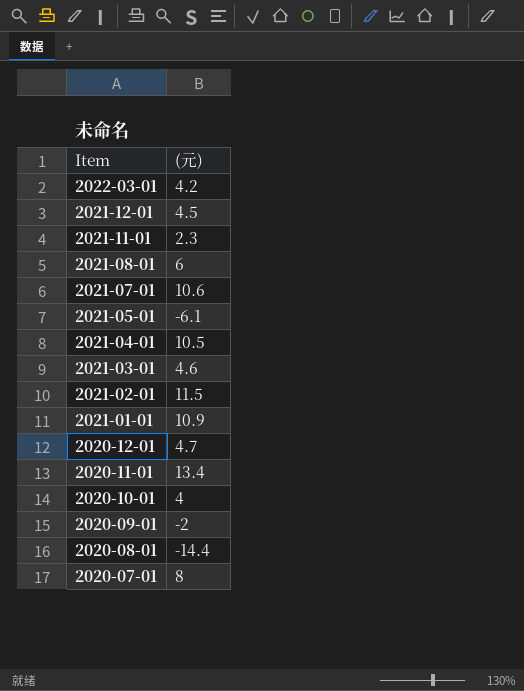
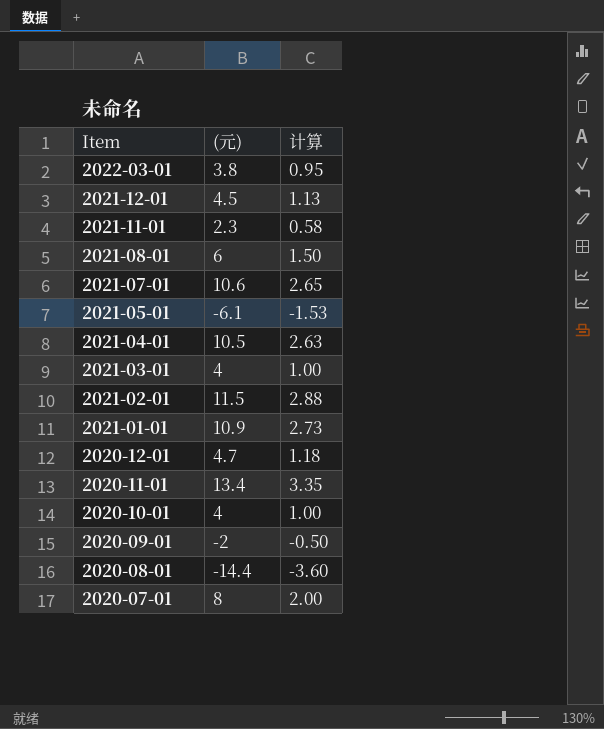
column 计算 | formula: none -> [(元)] * 0.25
2022-03-01 | (元): 4.2 -> 3.8
2021-03-01 | (元): 4.6 -> 4

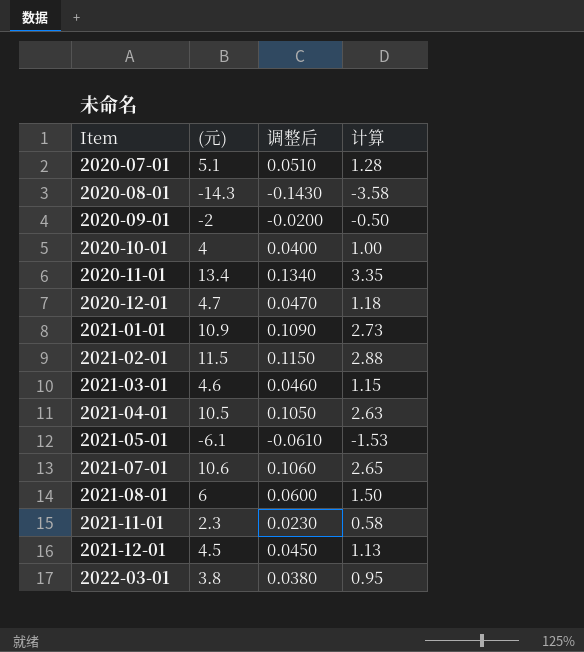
row order: Item descending -> Item ascending
column 调整后 | formula: none -> [(元)] * 0.01
2020-07-01 | (元): 8 -> 5.1
2020-07-01 | 计算: 2.00 -> 1.28
2020-08-01 | (元): -14.4 -> -14.3
2020-08-01 | 计算: -3.60 -> -3.58
2021-03-01 | (元): 4 -> 4.6
2021-03-01 | 计算: 1.00 -> 1.15

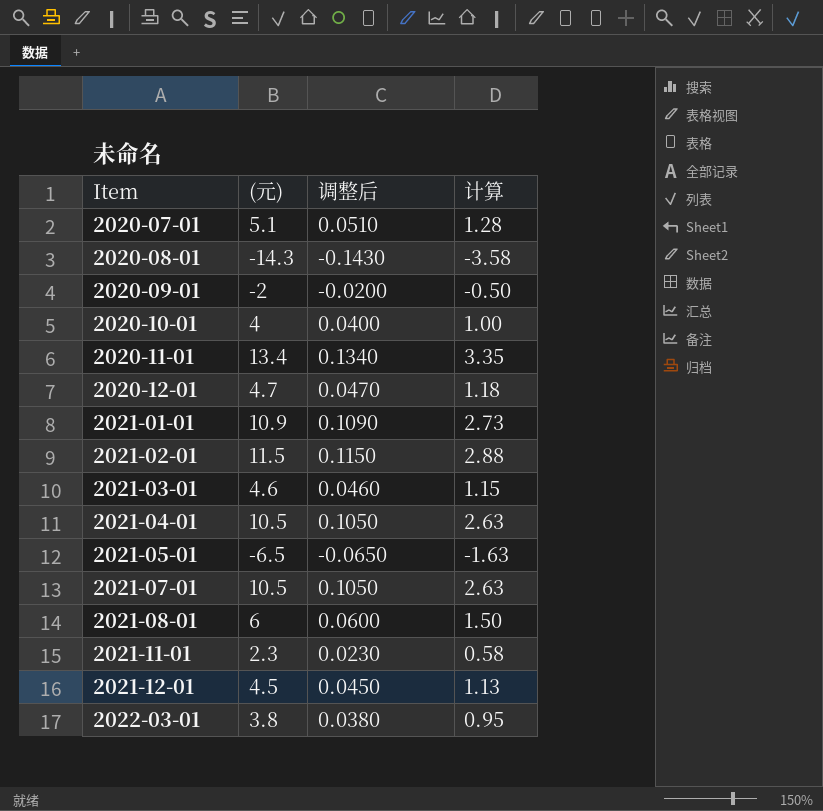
2021-05-01 | (元): -6.1 -> -6.5
2021-05-01 | 调整后: -0.0610 -> -0.0650
2021-05-01 | 计算: -1.53 -> -1.63
2021-07-01 | (元): 10.6 -> 10.5
2021-07-01 | 调整后: 0.1060 -> 0.1050
2021-07-01 | 计算: 2.65 -> 2.63

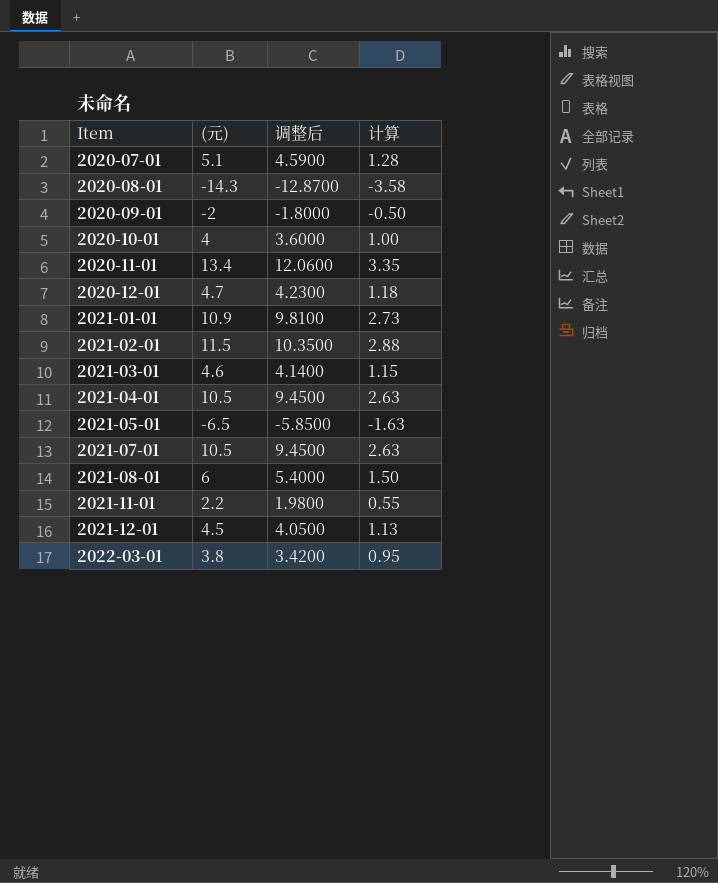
column 调整后 | formula: [(元)] * 0.01 -> [(元)] * 0.9
2021-11-01 | (元): 2.3 -> 2.2
2021-11-01 | 计算: 0.58 -> 0.55

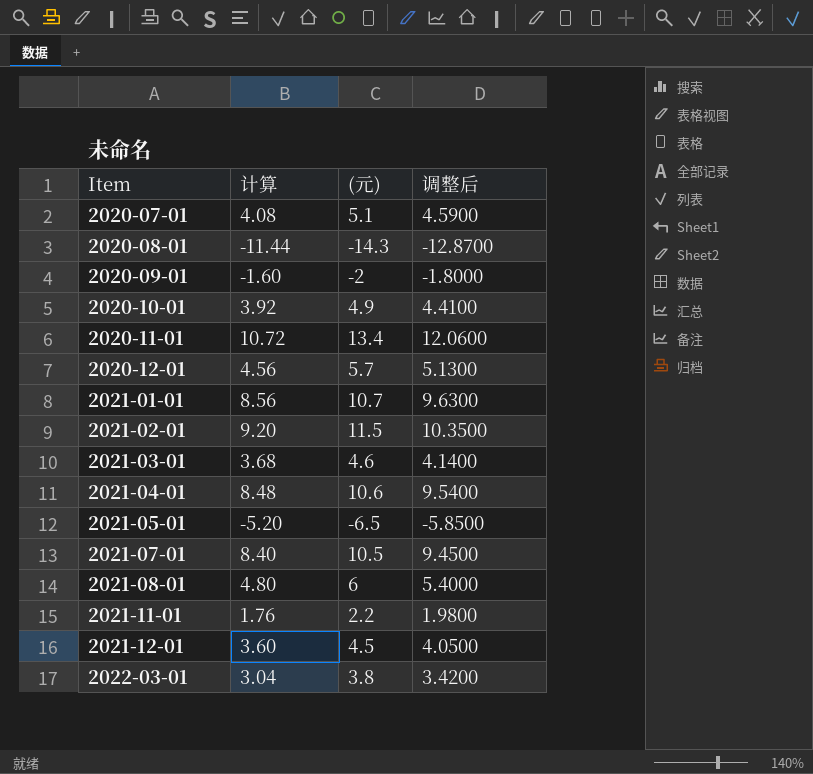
column 计算 | formula: [(元)] * 0.25 -> [(元)] * 0.8
column 计算 | position: 4 -> 2
2020-10-01 | (元): 4 -> 4.9
2020-10-01 | 调整后: 3.6000 -> 4.4100
2020-12-01 | (元): 4.7 -> 5.7
2020-12-01 | 调整后: 4.2300 -> 5.1300
2021-01-01 | (元): 10.9 -> 10.7
2021-01-01 | 调整后: 9.8100 -> 9.6300
2021-04-01 | (元): 10.5 -> 10.6
2021-04-01 | 调整后: 9.4500 -> 9.5400

